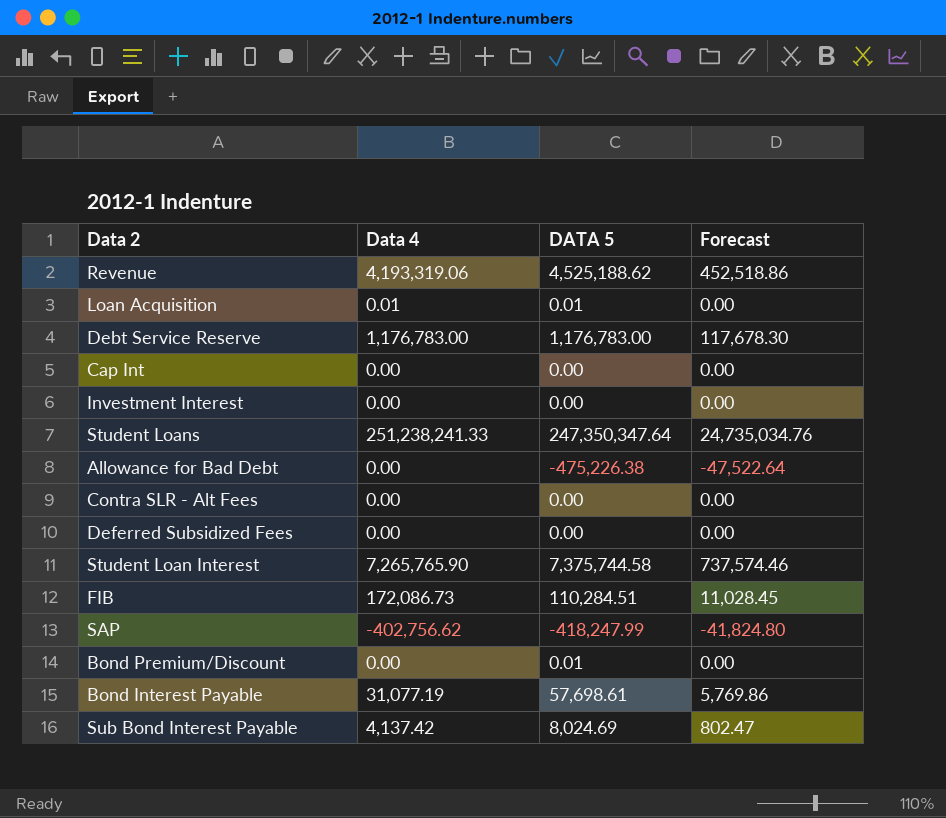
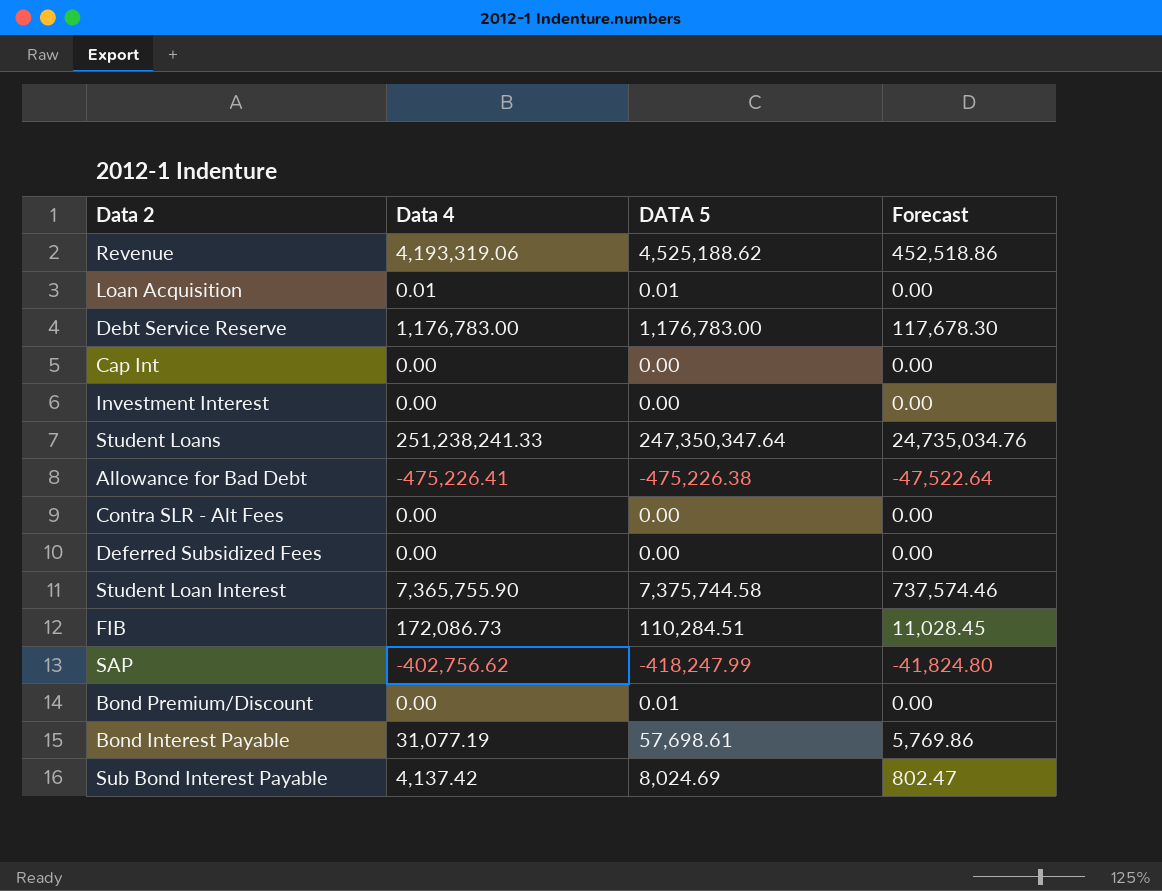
Allowance for Bad Debt | Data 4: 0.00 -> -475,226.41
Student Loan Interest | Data 4: 7,265,765.90 -> 7,365,755.90

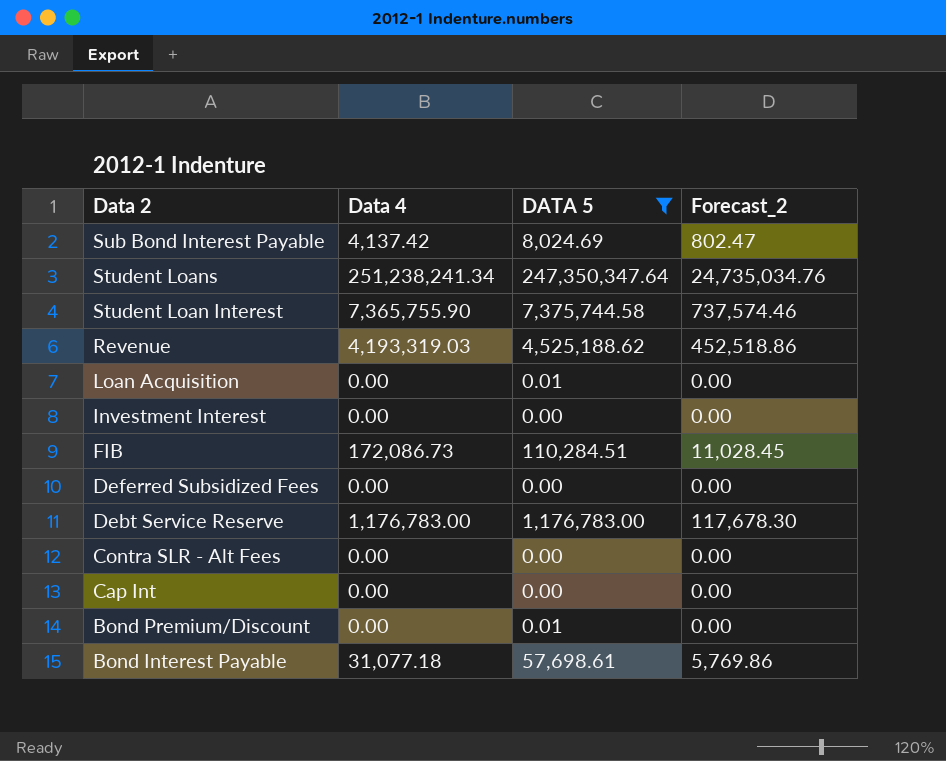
filter: none -> DATA 5 >= 0.00
row order: none -> Data 2 descending
column name: Forecast -> Forecast_2
Student Loans | Data 4: 251,238,241.33 -> 251,238,241.34
Revenue | Data 4: 4,193,319.06 -> 4,193,319.03
Loan Acquisition | Data 4: 0.01 -> 0.00
Bond Interest Payable | Data 4: 31,077.19 -> 31,077.18

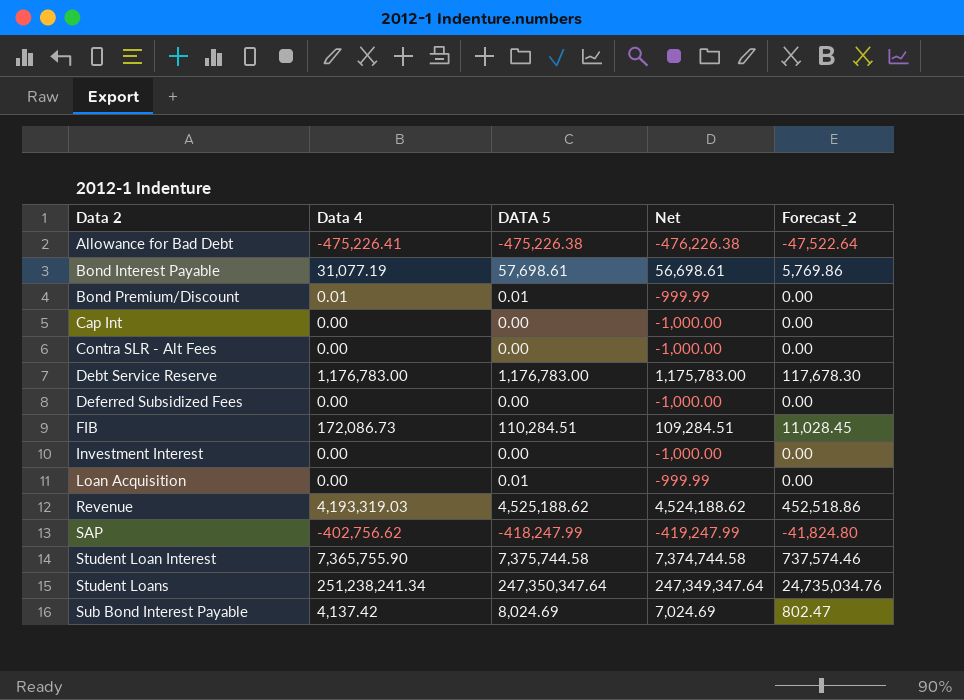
filter: DATA 5 >= 0.00 -> none
row order: Data 2 descending -> Data 2 ascending
column Net | formula: none -> [DATA 5] - 1000
Bond Interest Payable | Data 4: 31,077.18 -> 31,077.19
Bond Premium/Discount | Data 4: 0.00 -> 0.01

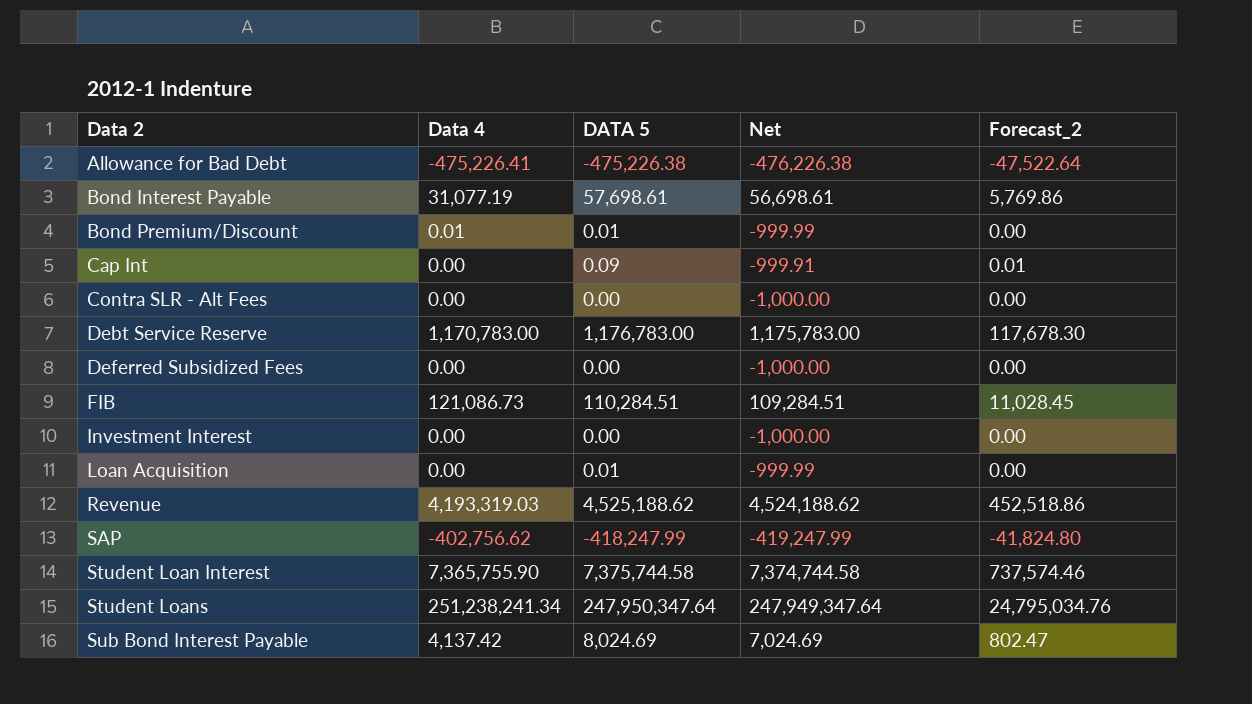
Cap Int | DATA 5: 0.00 -> 0.09
Cap Int | Net: -1,000.00 -> -999.91
Cap Int | Forecast_2: 0.00 -> 0.01
Debt Service Reserve | Data 4: 1,176,783.00 -> 1,170,783.00
FIB | Data 4: 172,086.73 -> 121,086.73
Student Loans | DATA 5: 247,350,347.64 -> 247,950,347.64
Student Loans | Net: 247,349,347.64 -> 247,949,347.64
Student Loans | Forecast_2: 24,735,034.76 -> 24,795,034.76

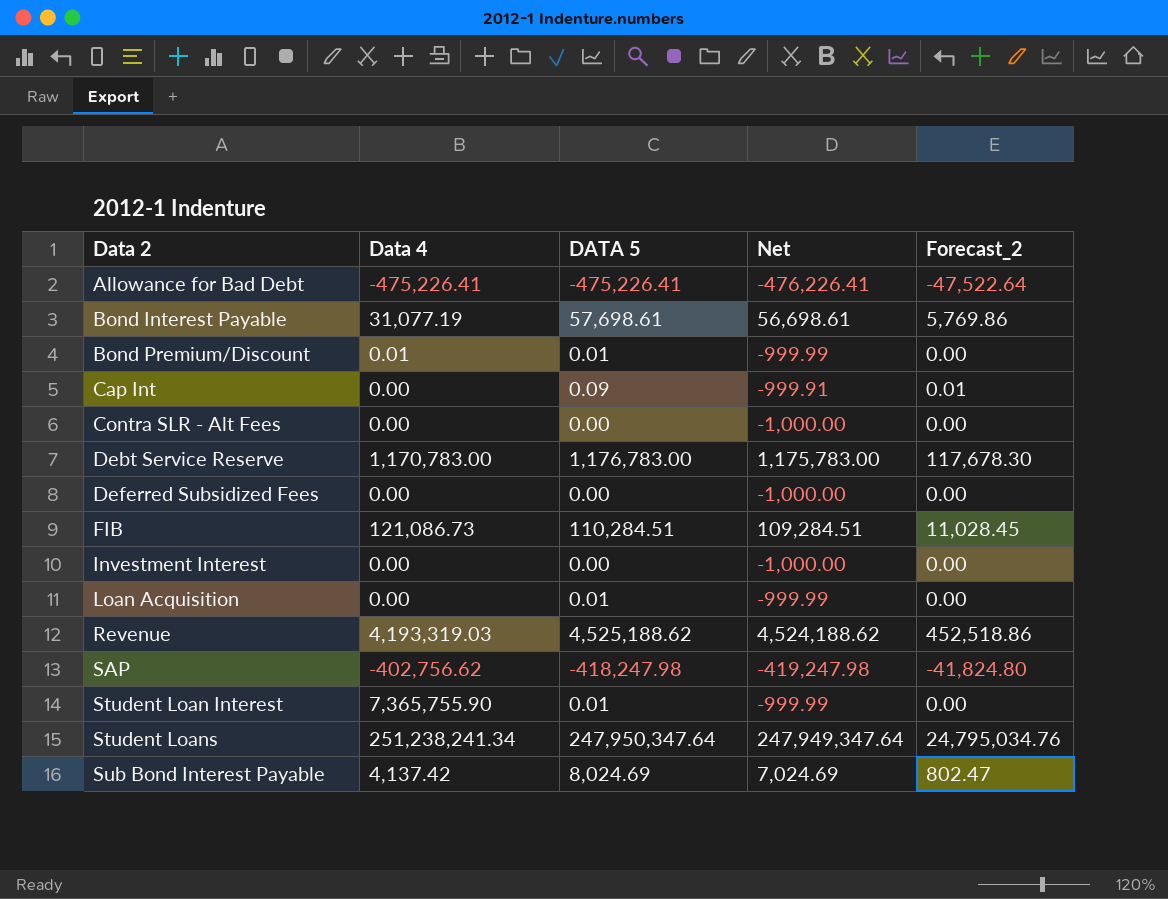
Allowance for Bad Debt | DATA 5: -475,226.38 -> -475,226.41
Allowance for Bad Debt | Net: -476,226.38 -> -476,226.41
SAP | DATA 5: -418,247.99 -> -418,247.98
SAP | Net: -419,247.99 -> -419,247.98
Student Loan Interest | DATA 5: 7,375,744.58 -> 0.01
Student Loan Interest | Net: 7,374,744.58 -> -999.99
Student Loan Interest | Forecast_2: 737,574.46 -> 0.00

